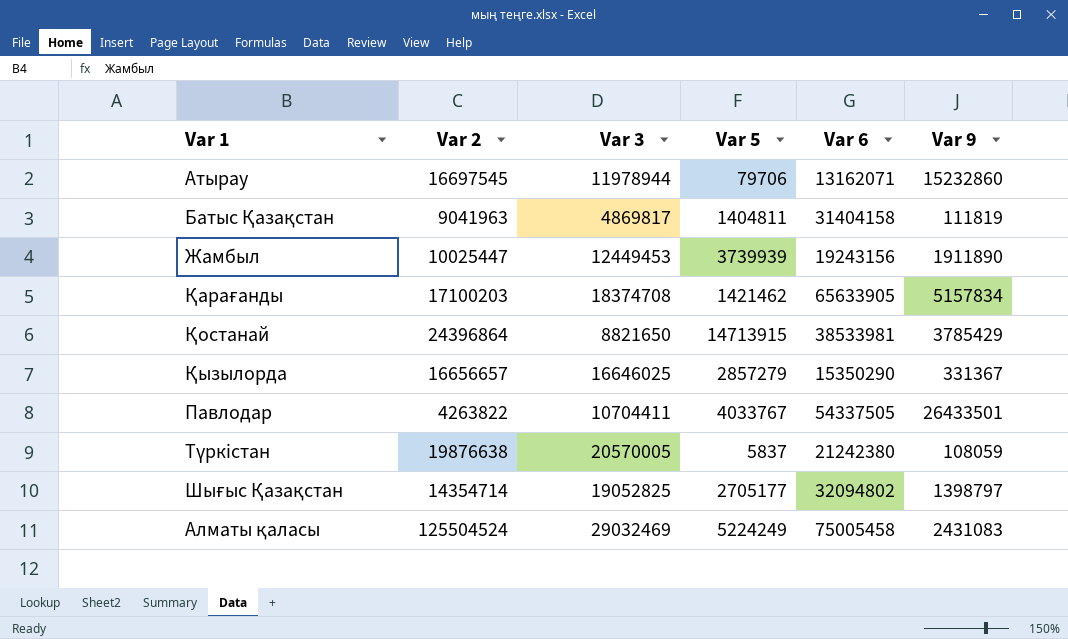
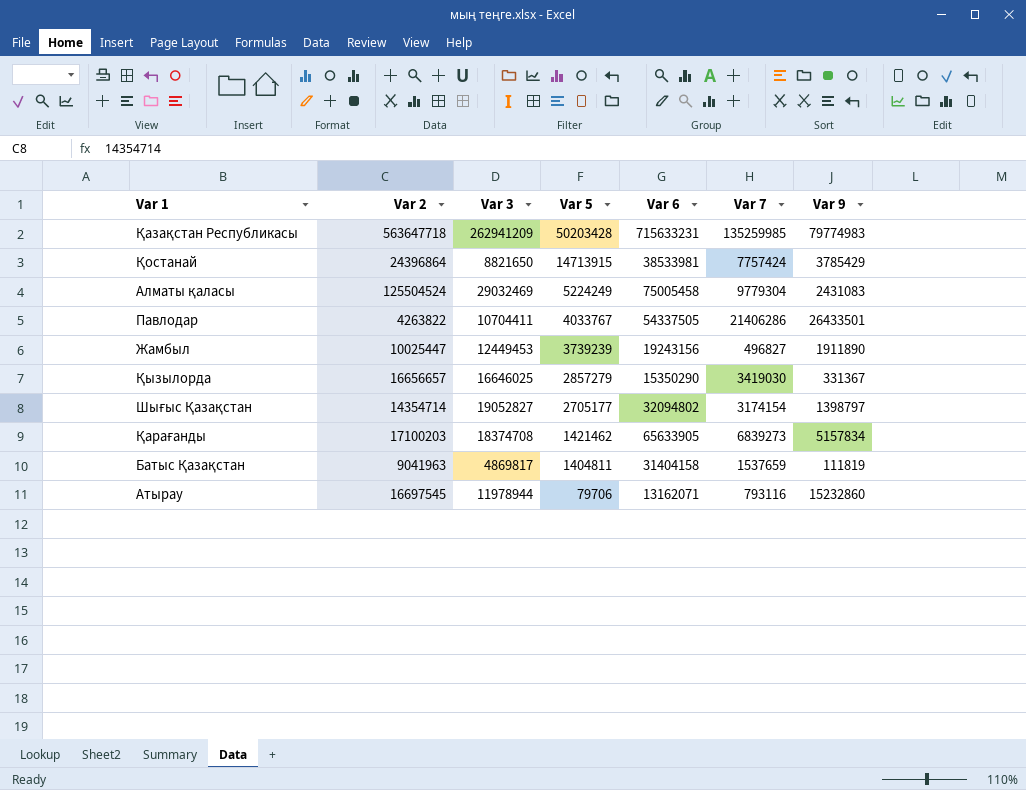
row order: none -> Var 5 descending
column Var 7 | position: none -> 6
row Түркістан: 19876638 | 20570005 | 5837 | 21242380 | 108059 -> none
row Қазақстан Республикасы: none -> 563647718 | 262941209 | 50203428 | 715633231 | 135259985 | 79774983
Жамбыл | Var 5: 3739939 -> 3739239
Шығыс Қазақстан | Var 3: 19052825 -> 19052827

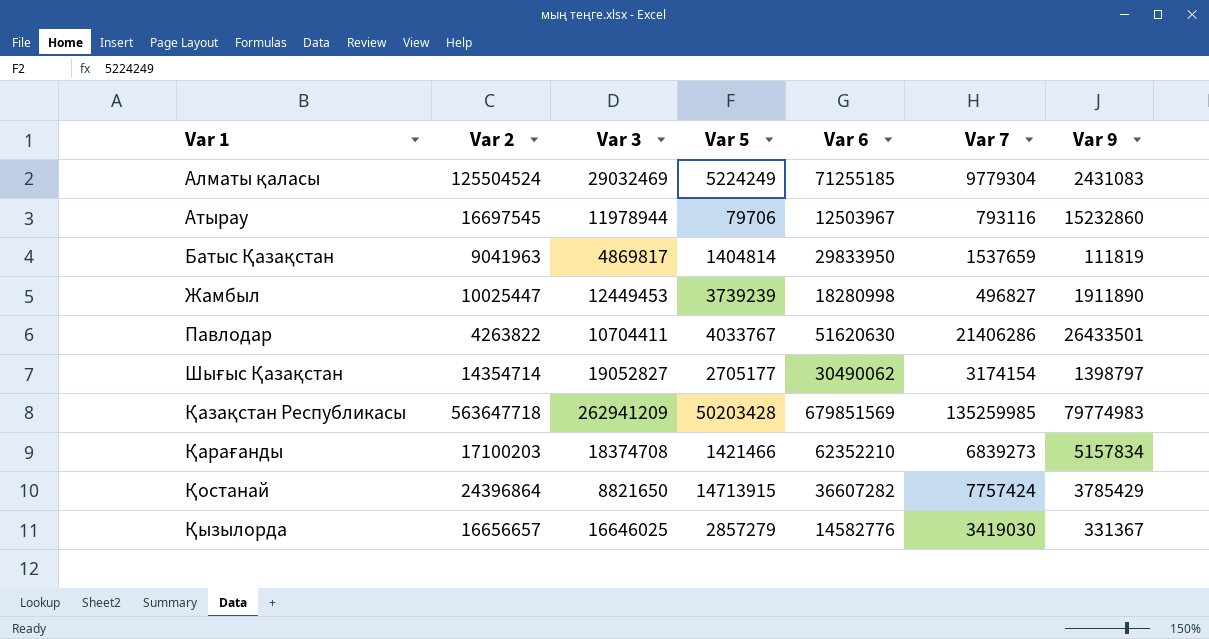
row order: Var 5 descending -> Var 1 ascending
Алматы қаласы | Var 6: 75005458 -> 71255185
Атырау | Var 6: 13162071 -> 12503967
Батыс Қазақстан | Var 5: 1404811 -> 1404814
Батыс Қазақстан | Var 6: 31404158 -> 29833950
Жамбыл | Var 6: 19243156 -> 18280998
Павлодар | Var 6: 54337505 -> 51620630
Шығыс Қазақстан | Var 6: 32094802 -> 30490062
Қазақстан Республикасы | Var 6: 715633231 -> 679851569
Қарағанды | Var 5: 1421462 -> 1421466
Қарағанды | Var 6: 65633905 -> 62352210
Қостанай | Var 6: 38533981 -> 36607282
Қызылорда | Var 6: 15350290 -> 14582776

